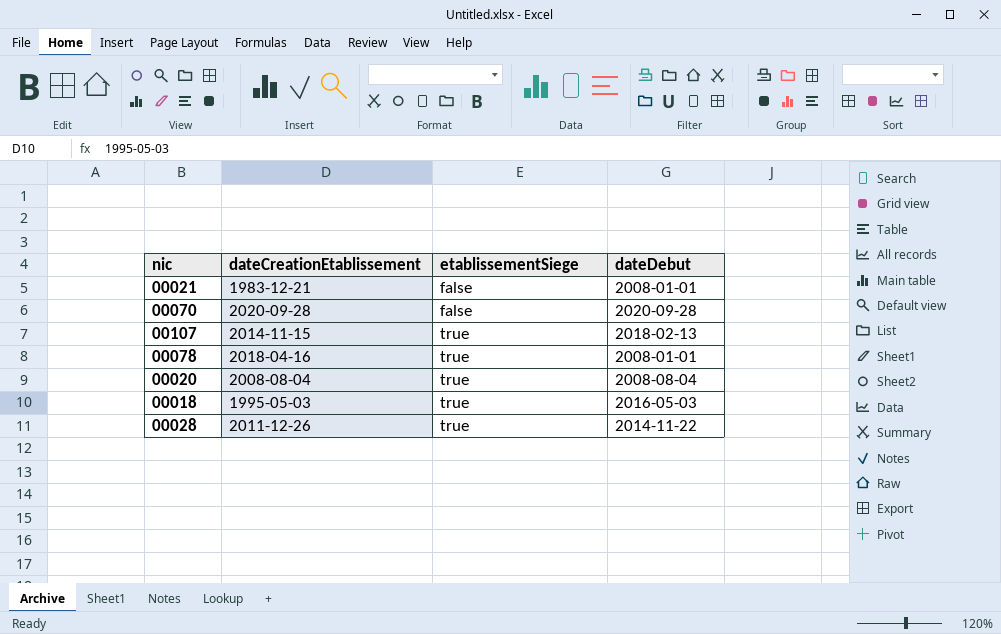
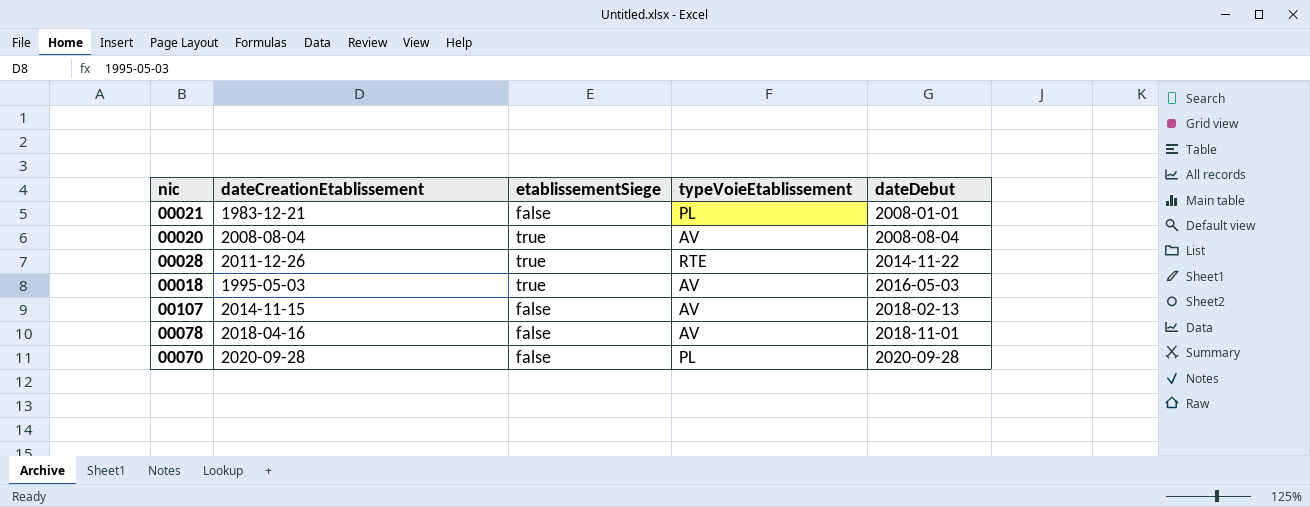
row order: etablissementSiege ascending -> dateDebut ascending
column typeVoieEtablissement | position: none -> 4
00107 | etablissementSiege: true -> false
00078 | etablissementSiege: true -> false
00078 | dateDebut: 2008-01-01 -> 2018-11-01

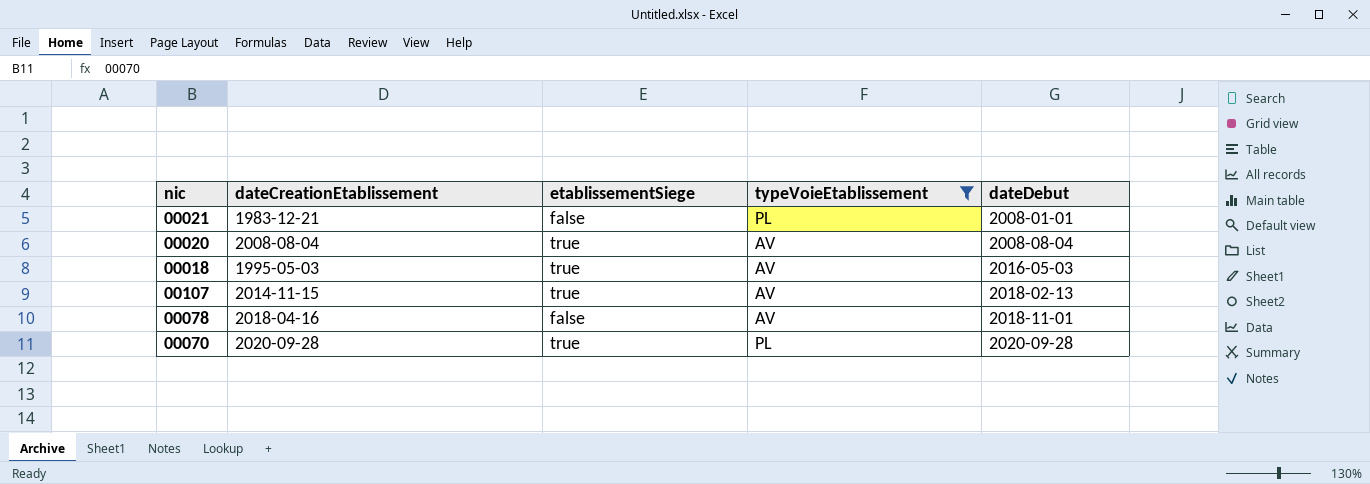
filter: none -> typeVoieEtablissement != RTE
00107 | etablissementSiege: false -> true
00070 | etablissementSiege: false -> true

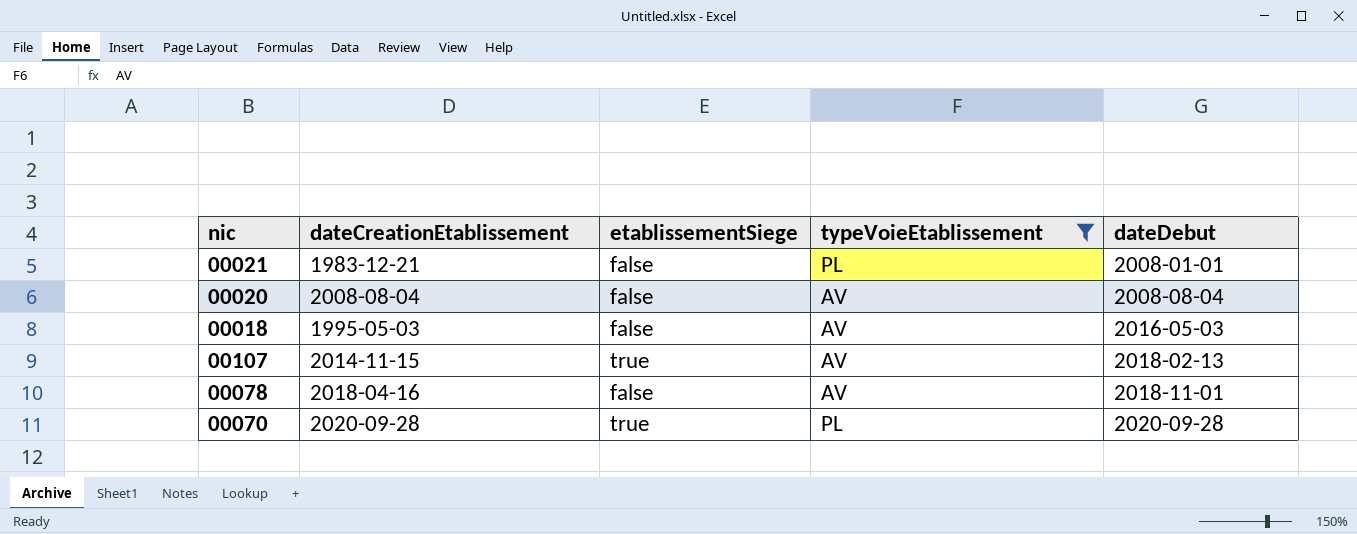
00020 | etablissementSiege: true -> false
00018 | etablissementSiege: true -> false

